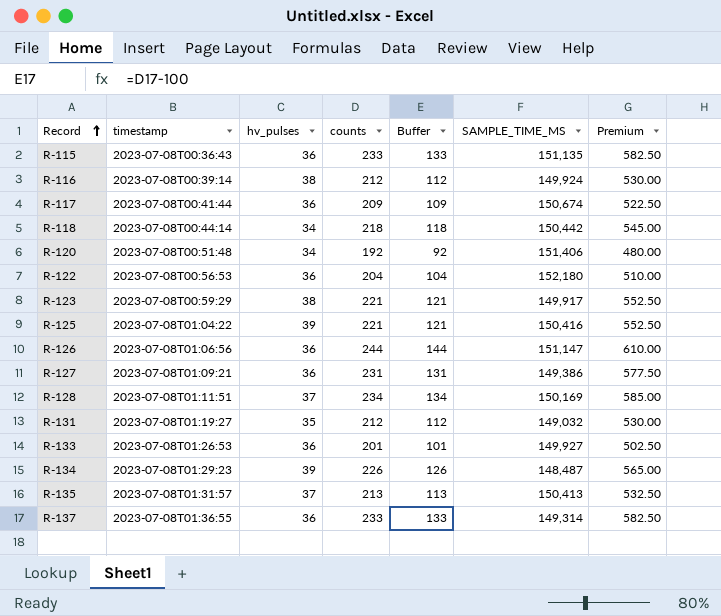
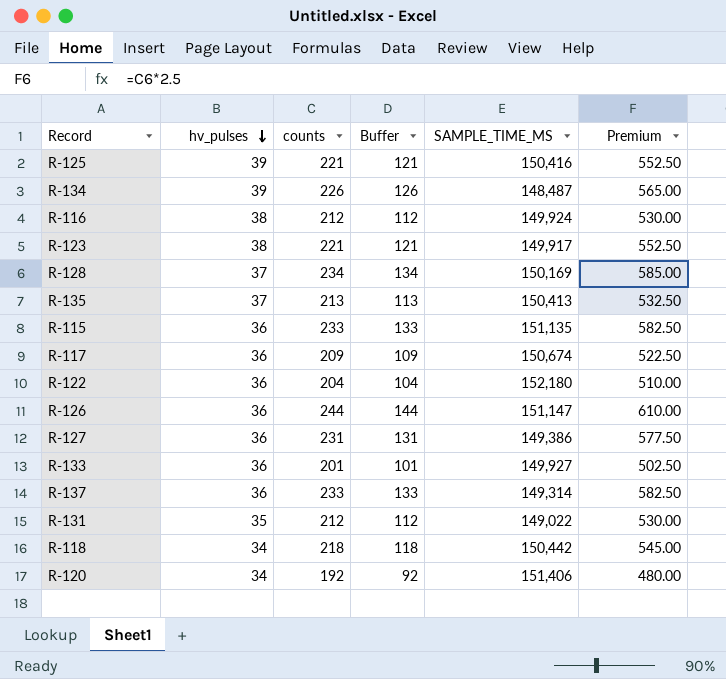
row order: Record ascending -> hv_pulses descending
column timestamp | position: 2 -> none
R-131 | SAMPLE_TIME_MS: 149,032 -> 149,022

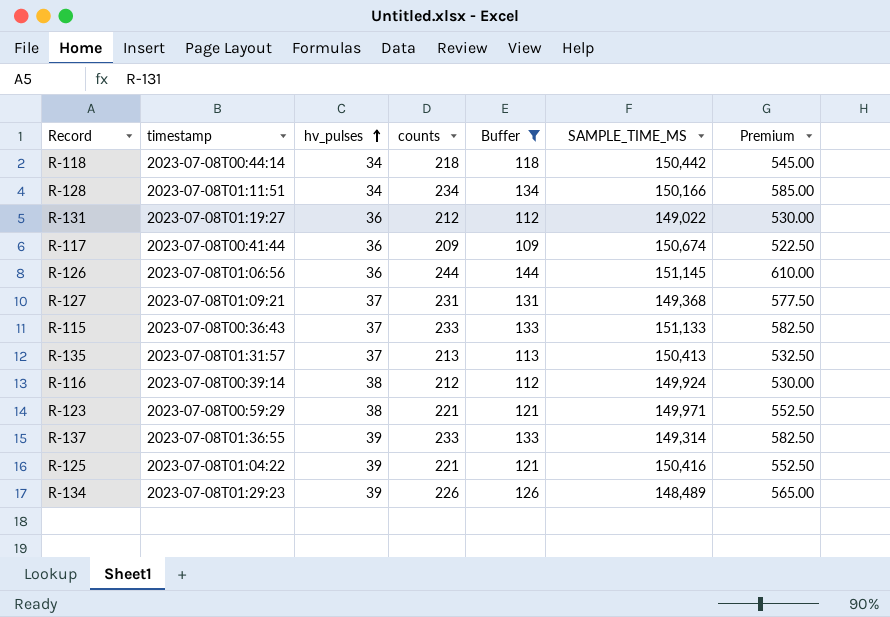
filter: none -> Buffer >= 109
row order: hv_pulses descending -> hv_pulses ascending
column timestamp | position: none -> 2
R-128 | hv_pulses: 37 -> 34
R-128 | SAMPLE_TIME_MS: 150,169 -> 150,166
R-131 | hv_pulses: 35 -> 36
R-126 | SAMPLE_TIME_MS: 151,147 -> 151,145
R-127 | hv_pulses: 36 -> 37
R-127 | SAMPLE_TIME_MS: 149,386 -> 149,368
R-115 | hv_pulses: 36 -> 37
R-115 | SAMPLE_TIME_MS: 151,135 -> 151,133
R-123 | SAMPLE_TIME_MS: 149,917 -> 149,971
R-137 | hv_pulses: 36 -> 39
R-134 | SAMPLE_TIME_MS: 148,487 -> 148,489

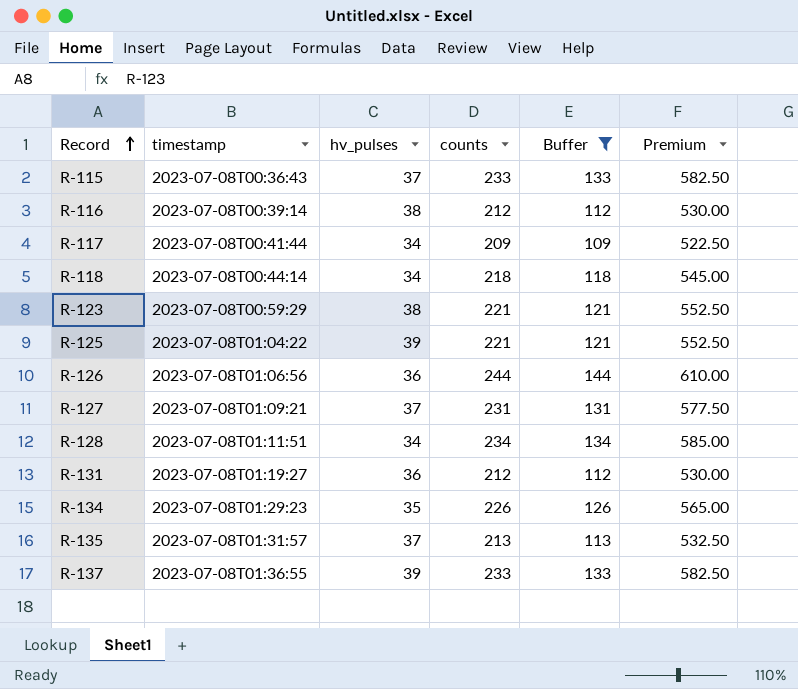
row order: hv_pulses ascending -> Record ascending
column SAMPLE_TIME_MS | position: 6 -> none
R-117 | hv_pulses: 36 -> 34
R-134 | hv_pulses: 39 -> 35

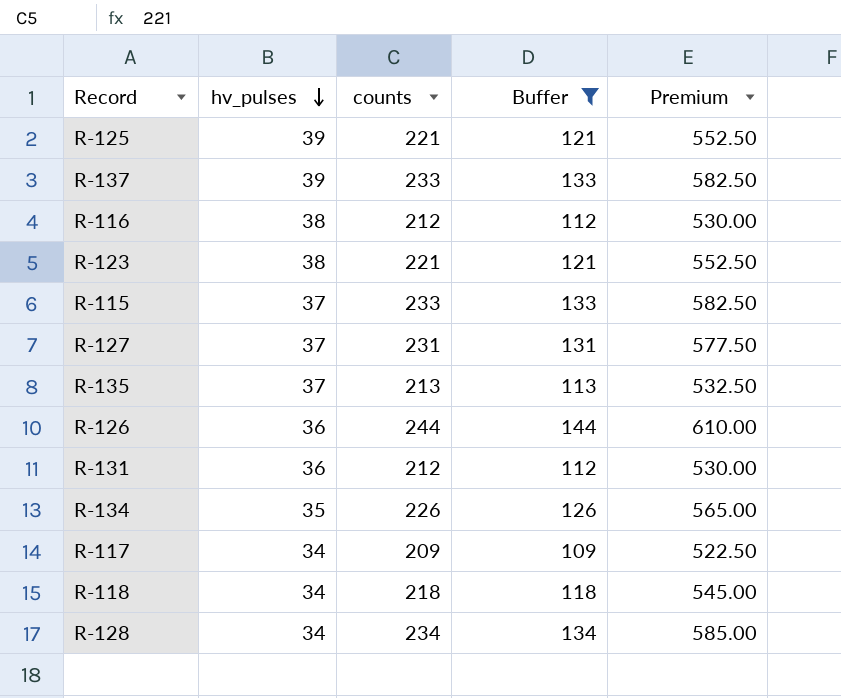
row order: Record ascending -> hv_pulses descending
column timestamp | position: 2 -> none

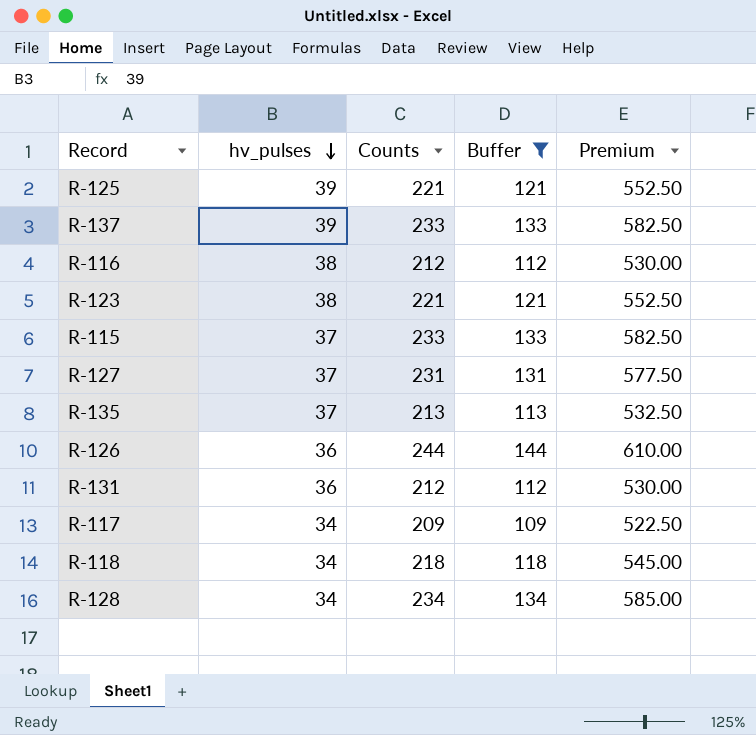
column name: counts -> Counts
row R-134: 35 | 226 | 126 | 565.00 -> none

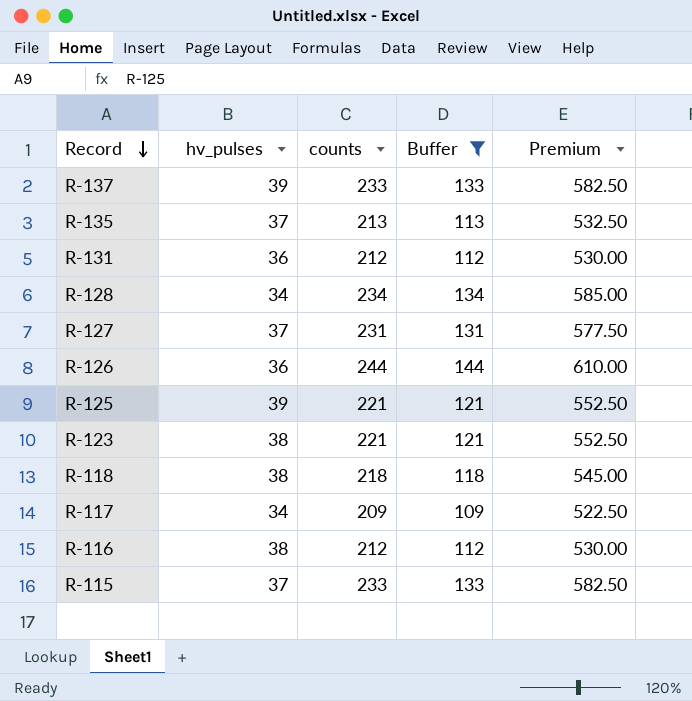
row order: hv_pulses descending -> Record descending
column name: Counts -> counts
R-118 | hv_pulses: 34 -> 38

